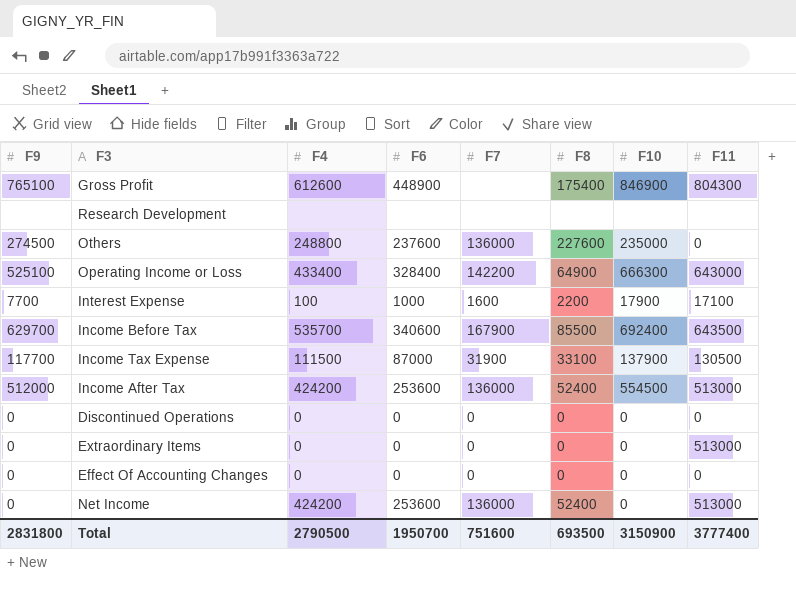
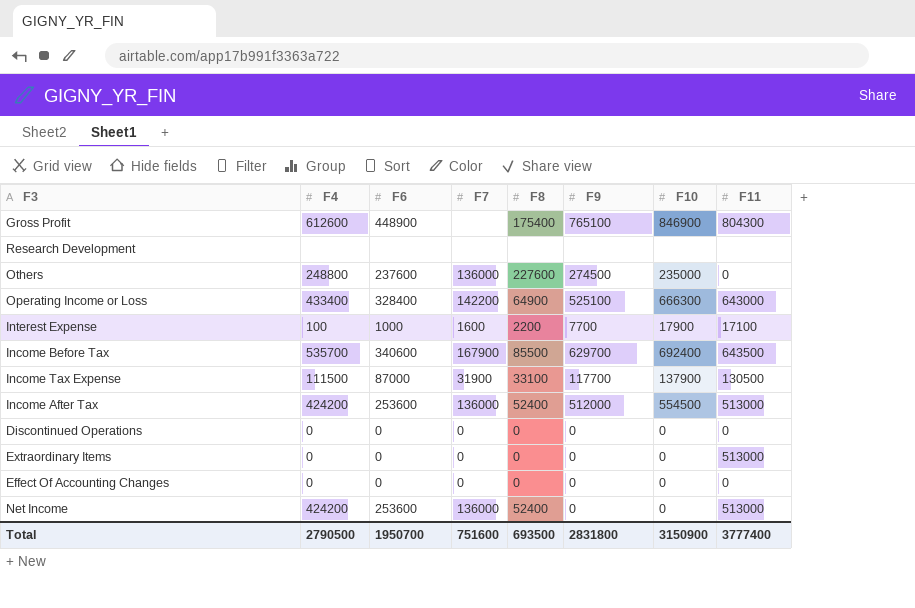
column F9 | position: 1 -> 6

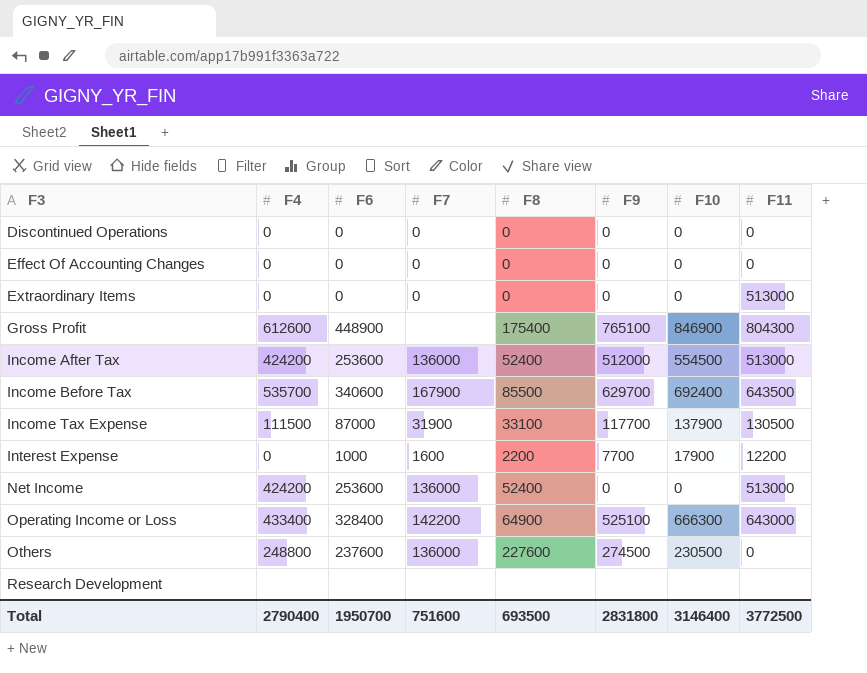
row order: none -> F3 ascending
Interest Expense | F4: 100 -> 0
Interest Expense | F11: 17100 -> 12200
Others | F10: 235000 -> 230500
Total | F4: 2790500 -> 2790400
Total | F10: 3150900 -> 3146400
Total | F11: 3777400 -> 3772500

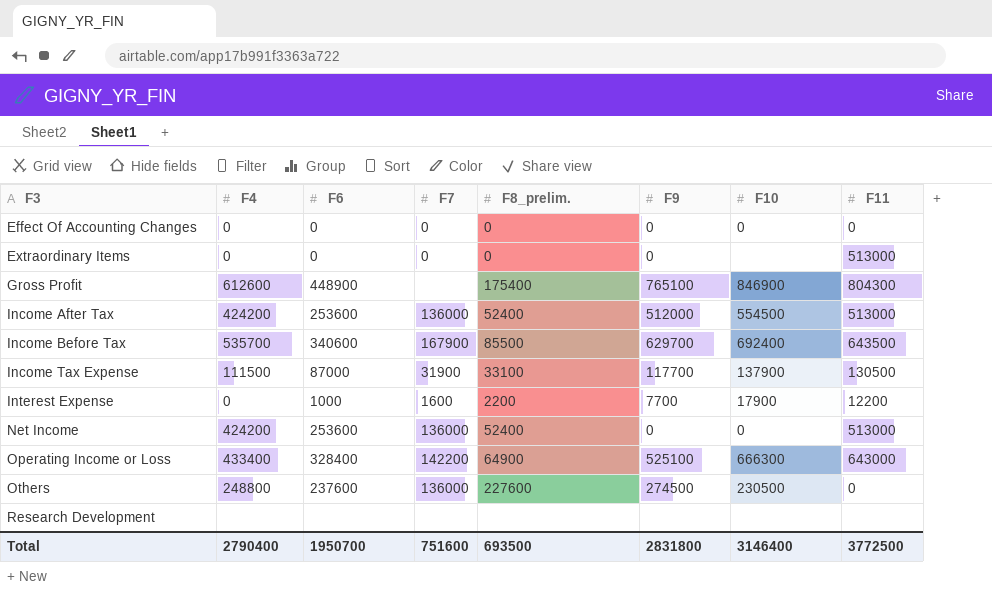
column name: F8 -> F8_prelim.
row Discontinued Operations: 0 | 0 | 0 | 0 | 0 | 0 | 0 -> none
Extraordinary Items | F10: 0 -> none

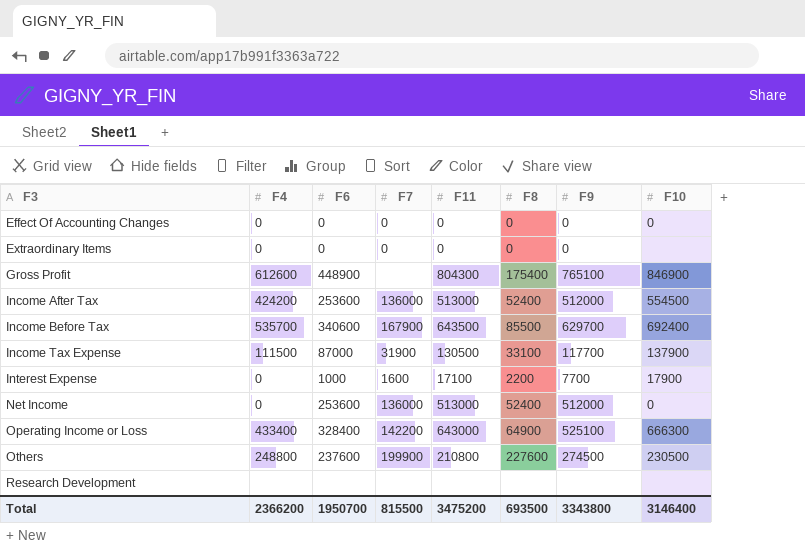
column F11 | position: 8 -> 5
column name: F8_prelim. -> F8
Extraordinary Items | F11: 513000 -> 0
Interest Expense | F11: 12200 -> 17100
Net Income | F4: 424200 -> 0
Net Income | F9: 0 -> 512000
Others | F7: 136000 -> 199900
Others | F11: 0 -> 210800
Total | F4: 2790400 -> 2366200
Total | F7: 751600 -> 815500
Total | F11: 3772500 -> 3475200
Total | F9: 2831800 -> 3343800

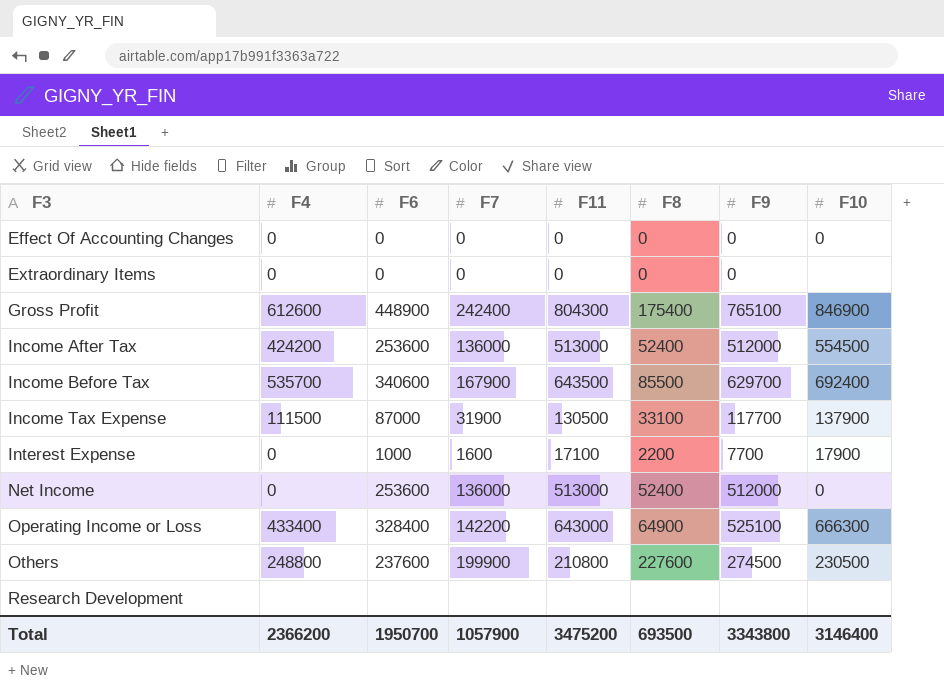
Gross Profit | F7: none -> 242400
Total | F7: 815500 -> 1057900

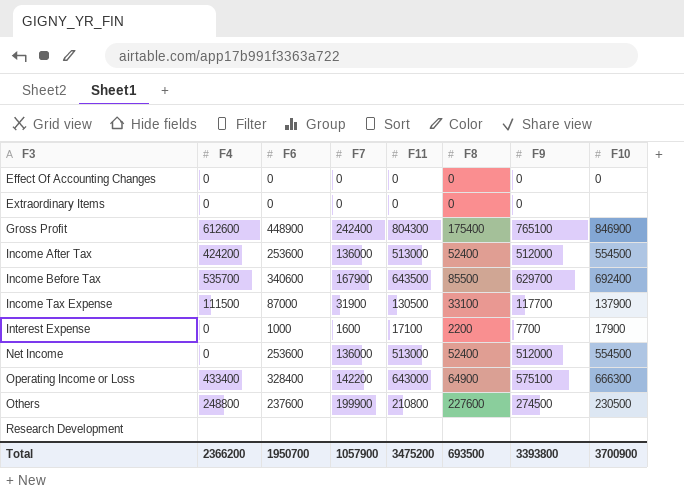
Net Income | F10: 0 -> 554500
Operating Income or Loss | F9: 525100 -> 575100
Total | F9: 3343800 -> 3393800
Total | F10: 3146400 -> 3700900

